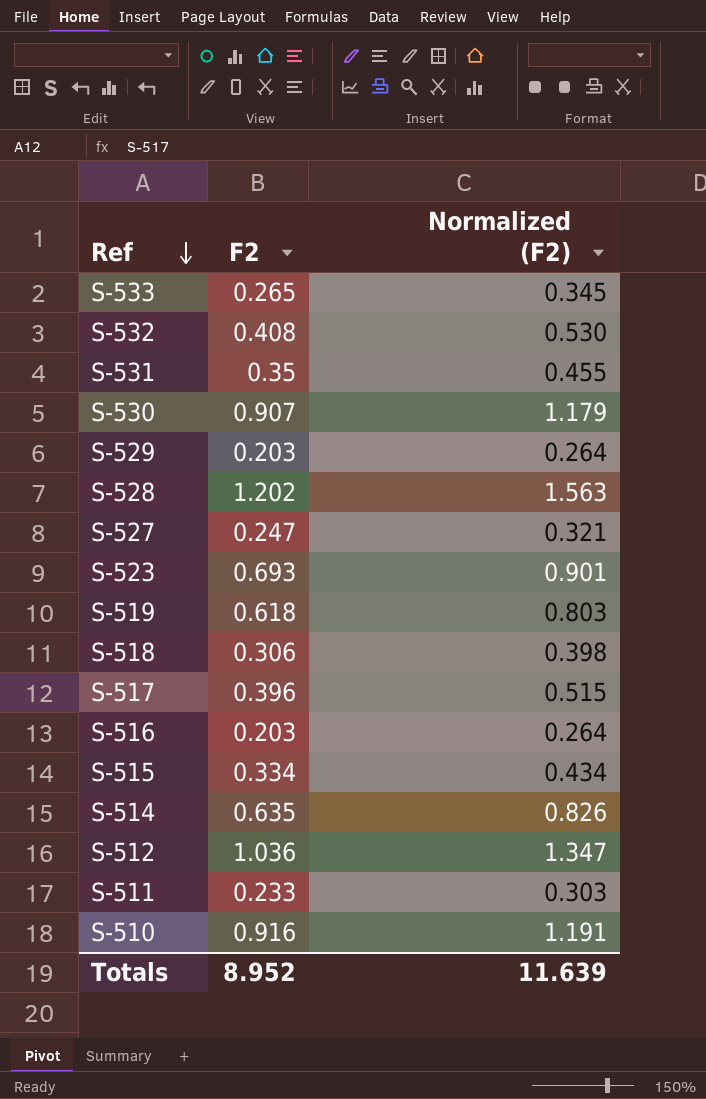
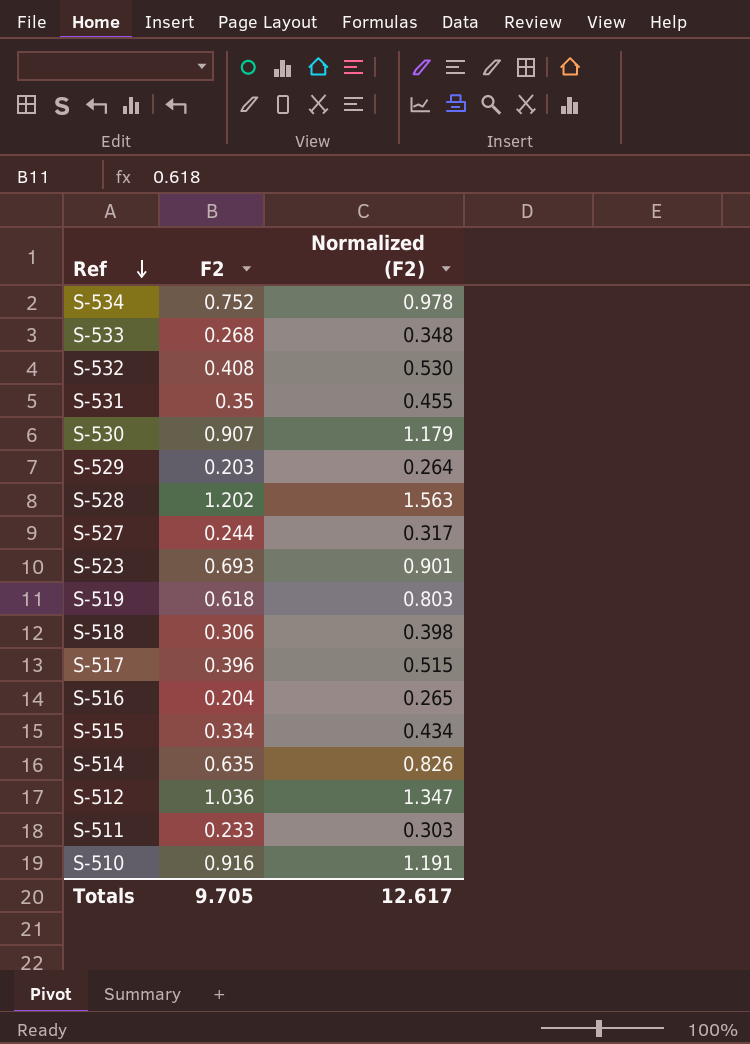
row S-534: none -> 0.752 | 0.978
S-533 | F2: 0.265 -> 0.268
S-533 | Normalized (F2): 0.345 -> 0.348
S-527 | F2: 0.247 -> 0.244
S-527 | Normalized (F2): 0.321 -> 0.317
S-516 | F2: 0.203 -> 0.204
S-516 | Normalized (F2): 0.264 -> 0.265
Totals | F2: 8.952 -> 9.705
Totals | Normalized (F2): 11.639 -> 12.617

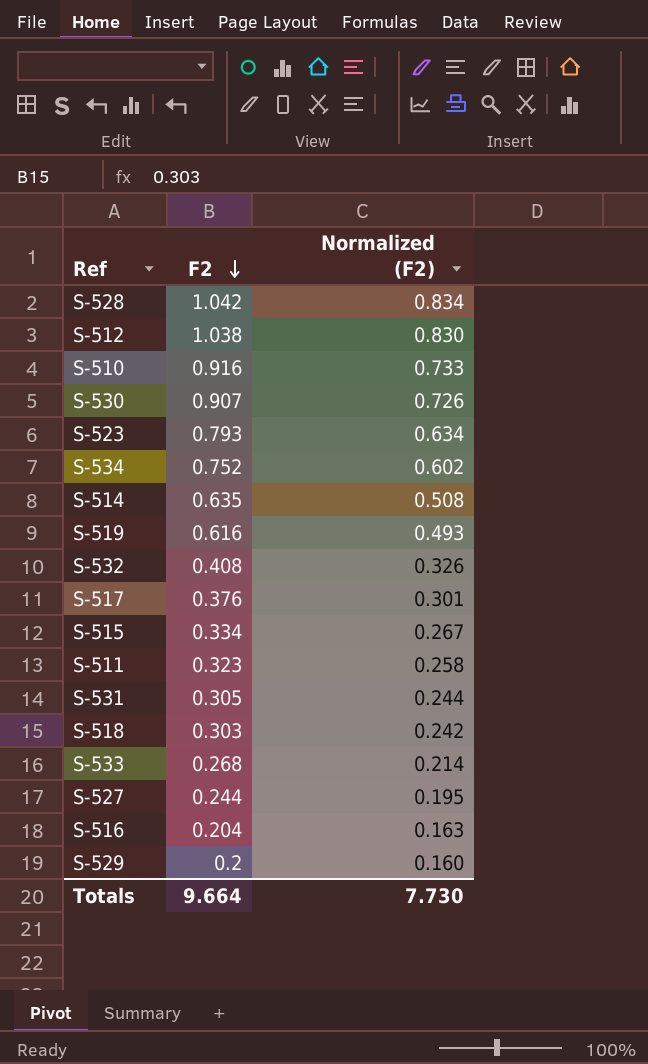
row order: Ref descending -> F2 descending
column Normalized (F2) | formula: [F2] * 1.3 -> [F2] * 0.8
S-528 | F2: 1.202 -> 1.042
S-512 | F2: 1.036 -> 1.038
S-523 | F2: 0.693 -> 0.793
S-519 | F2: 0.618 -> 0.616
S-517 | F2: 0.396 -> 0.376
S-511 | F2: 0.233 -> 0.323
S-531 | F2: 0.35 -> 0.305
S-518 | F2: 0.306 -> 0.303
S-529 | F2: 0.203 -> 0.2
Totals | F2: 9.705 -> 9.664
Totals | Normalized (F2): 12.617 -> 7.730

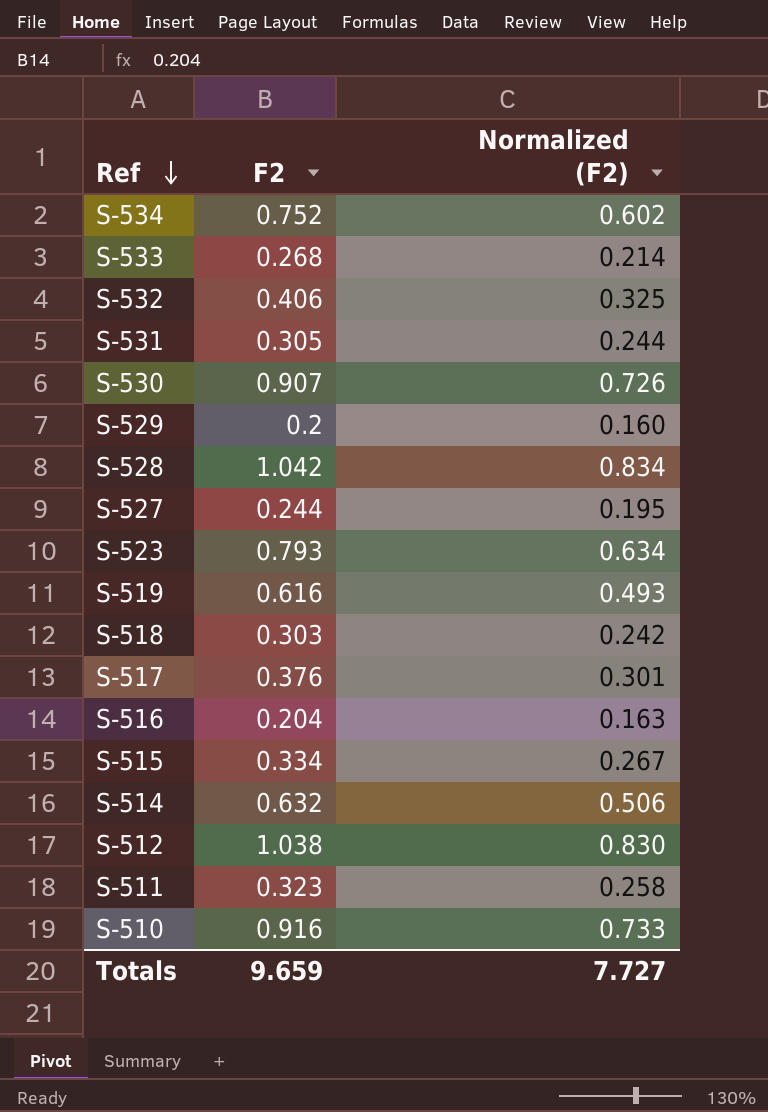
row order: F2 descending -> Ref descending
S-532 | F2: 0.408 -> 0.406
S-532 | Normalized (F2): 0.326 -> 0.325
S-514 | F2: 0.635 -> 0.632
S-514 | Normalized (F2): 0.508 -> 0.506
Totals | F2: 9.664 -> 9.659
Totals | Normalized (F2): 7.730 -> 7.727

